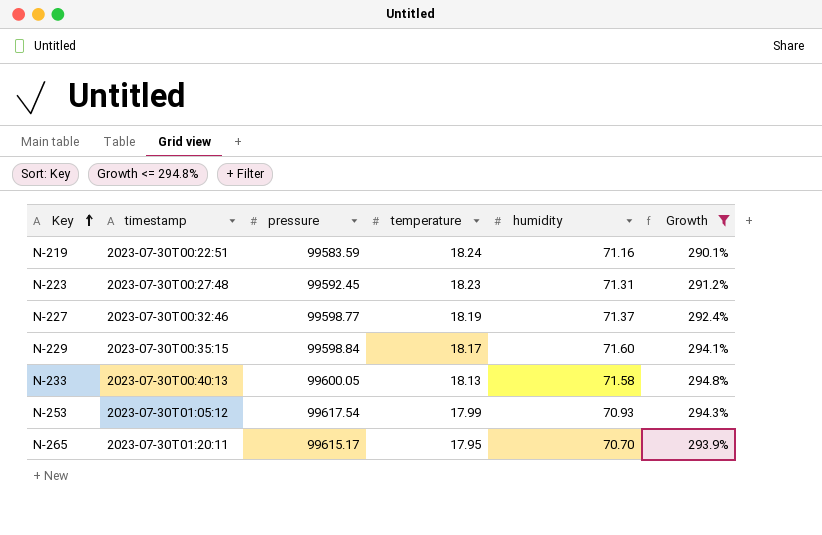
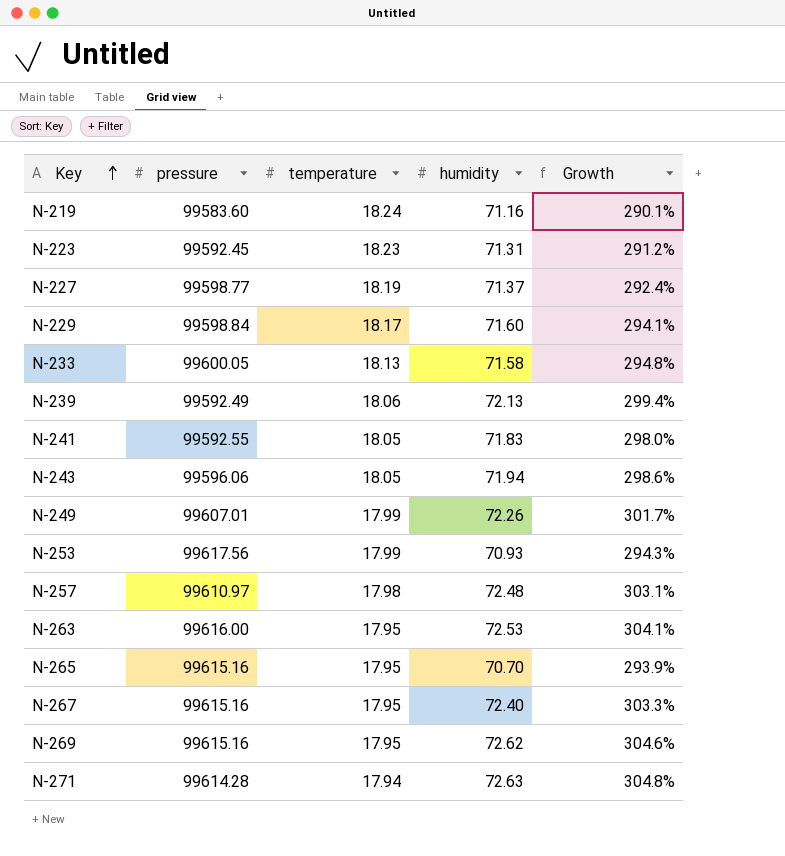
filter: Growth <= 294.8% -> none
column timestamp | position: 2 -> none
N-219 | pressure: 99583.59 -> 99583.60
N-253 | pressure: 99617.54 -> 99617.56
N-265 | pressure: 99615.17 -> 99615.16

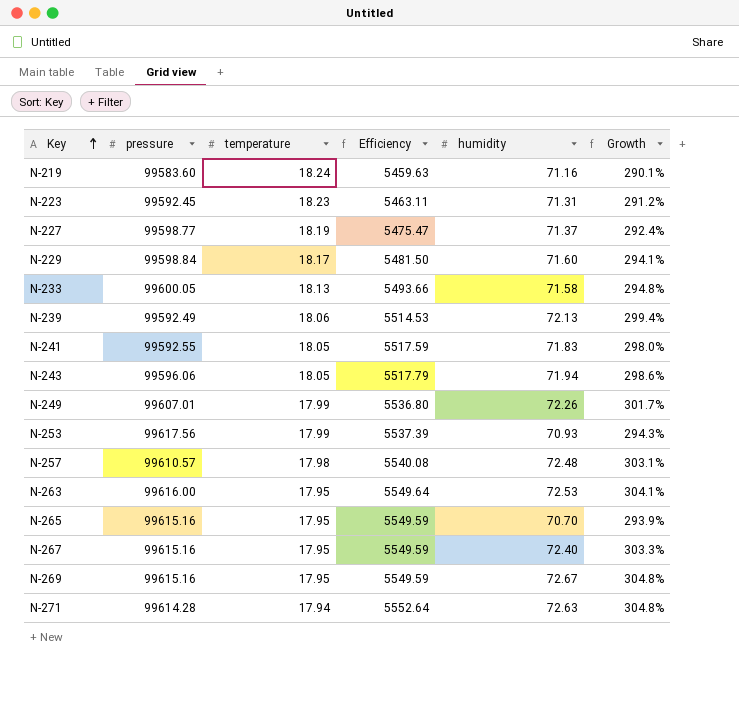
column Efficiency | formula: none -> [pressure] / [temperature]
N-257 | pressure: 99610.97 -> 99610.57
N-269 | humidity: 72.62 -> 72.67
N-269 | Growth: 304.6% -> 304.8%

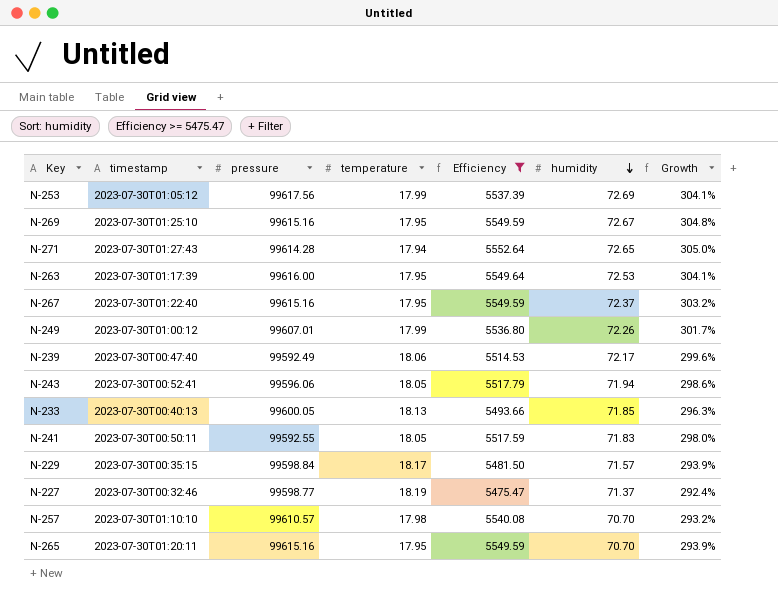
filter: none -> Efficiency >= 5475.47
row order: Key ascending -> humidity descending
column timestamp | position: none -> 2
N-253 | humidity: 70.93 -> 72.69
N-253 | Growth: 294.3% -> 304.1%
N-271 | humidity: 72.63 -> 72.65
N-271 | Growth: 304.8% -> 305.0%
N-267 | humidity: 72.40 -> 72.37
N-267 | Growth: 303.3% -> 303.2%
N-239 | humidity: 72.13 -> 72.17
N-239 | Growth: 299.4% -> 299.6%
N-233 | humidity: 71.58 -> 71.85
N-233 | Growth: 294.8% -> 296.3%
N-229 | humidity: 71.60 -> 71.57
N-229 | Growth: 294.1% -> 293.9%
N-257 | humidity: 72.48 -> 70.70
N-257 | Growth: 303.1% -> 293.2%

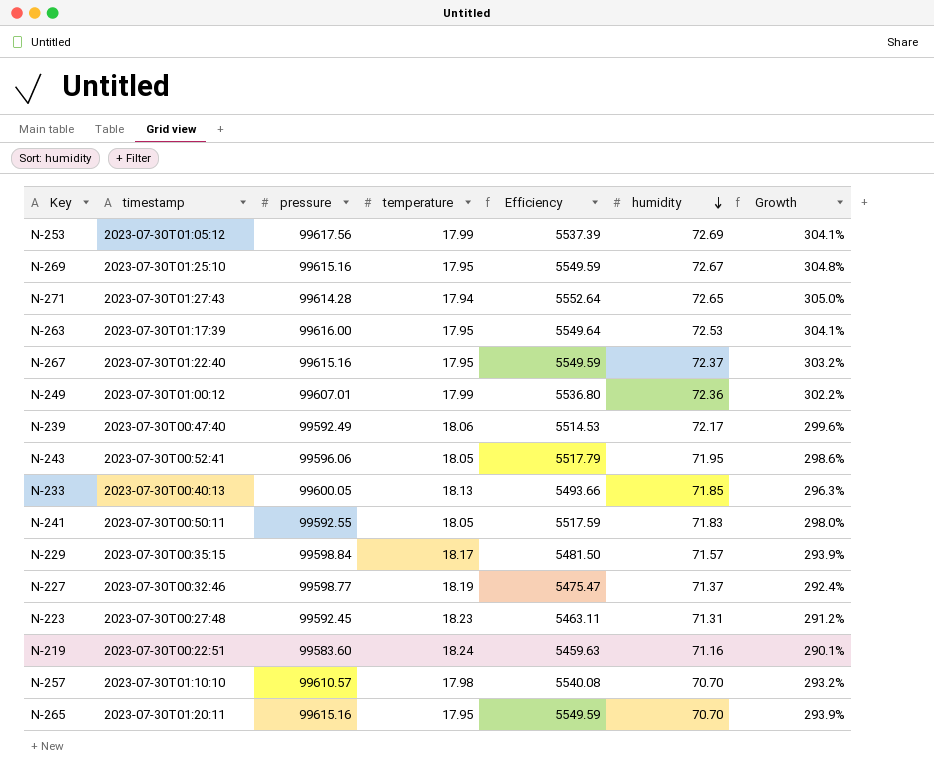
filter: Efficiency >= 5475.47 -> none
N-249 | humidity: 72.26 -> 72.36
N-249 | Growth: 301.7% -> 302.2%
N-243 | humidity: 71.94 -> 71.95

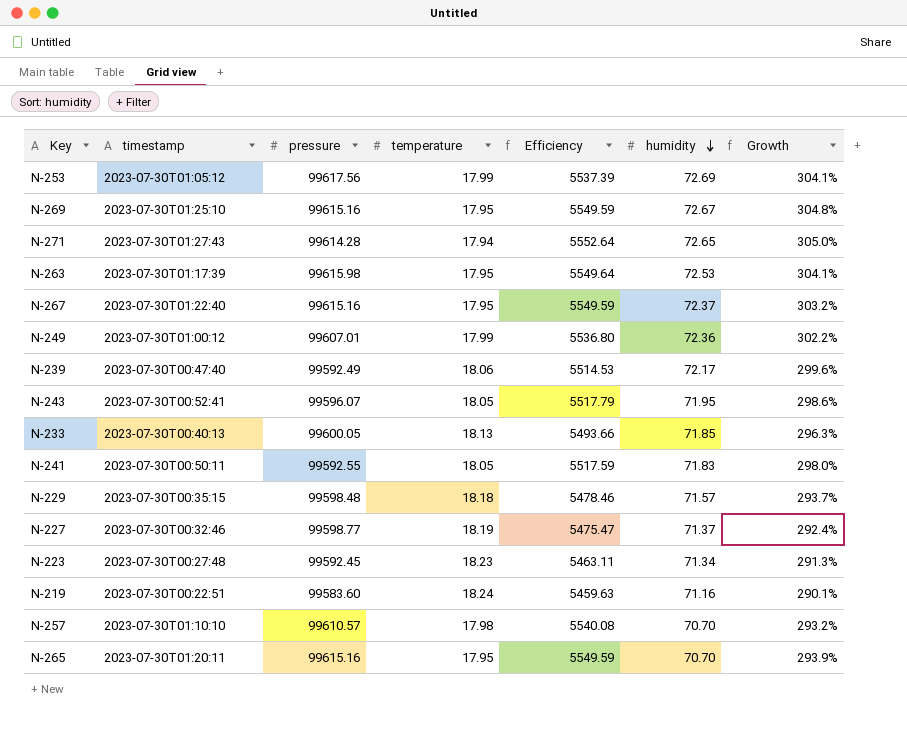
N-263 | pressure: 99616.00 -> 99615.98
N-243 | pressure: 99596.06 -> 99596.07
N-229 | pressure: 99598.84 -> 99598.48
N-229 | temperature: 18.17 -> 18.18
N-229 | Efficiency: 5481.50 -> 5478.46
N-229 | Growth: 293.9% -> 293.7%
N-223 | humidity: 71.31 -> 71.34
N-223 | Growth: 291.2% -> 291.3%

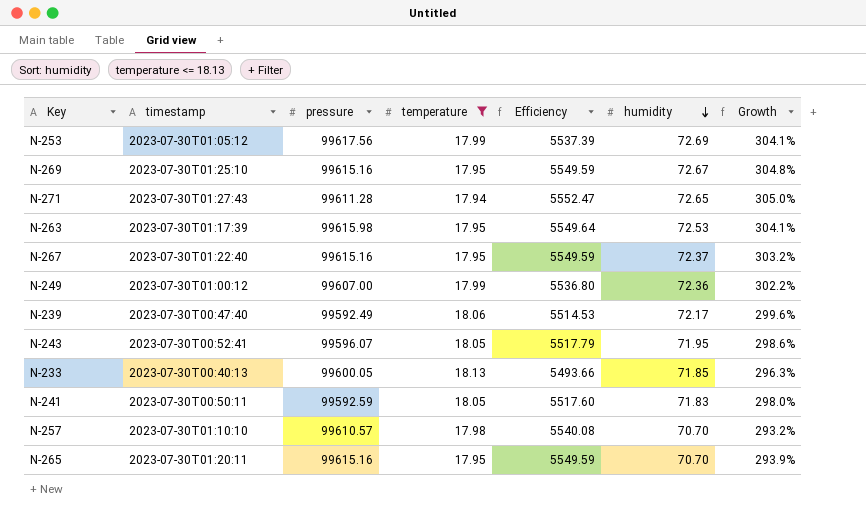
filter: none -> temperature <= 18.13
N-271 | pressure: 99614.28 -> 99611.28
N-271 | Efficiency: 5552.64 -> 5552.47
N-249 | pressure: 99607.01 -> 99607.00
N-241 | pressure: 99592.55 -> 99592.59
N-241 | Efficiency: 5517.59 -> 5517.60

